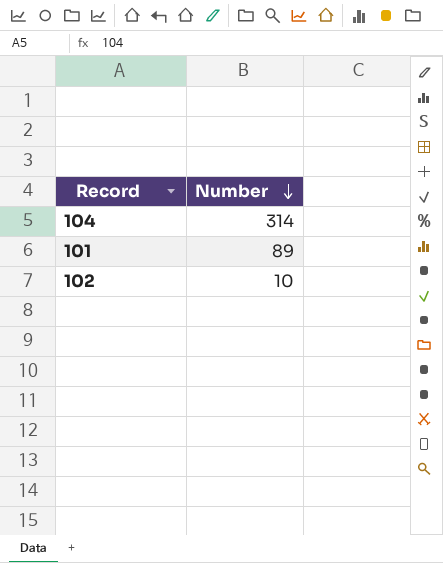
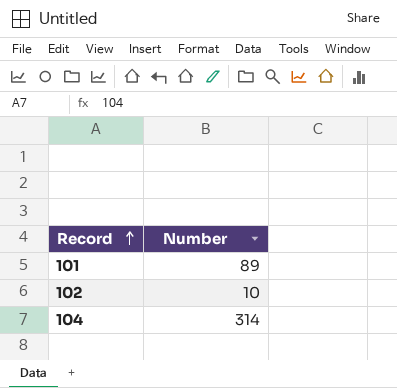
row order: Number descending -> Record ascending

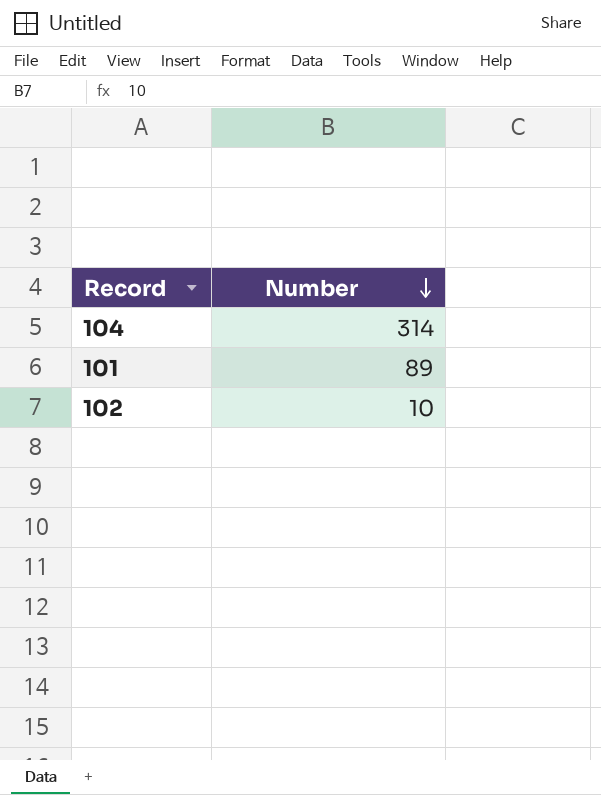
row order: Record ascending -> Number descending

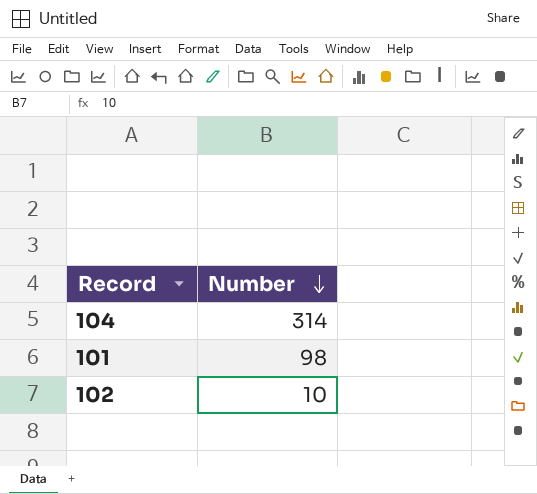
101 | Number: 89 -> 98

